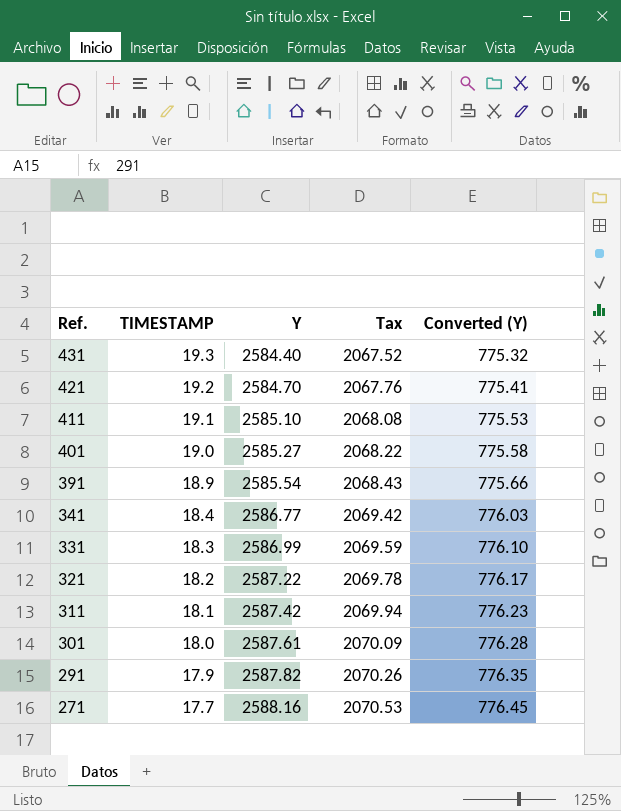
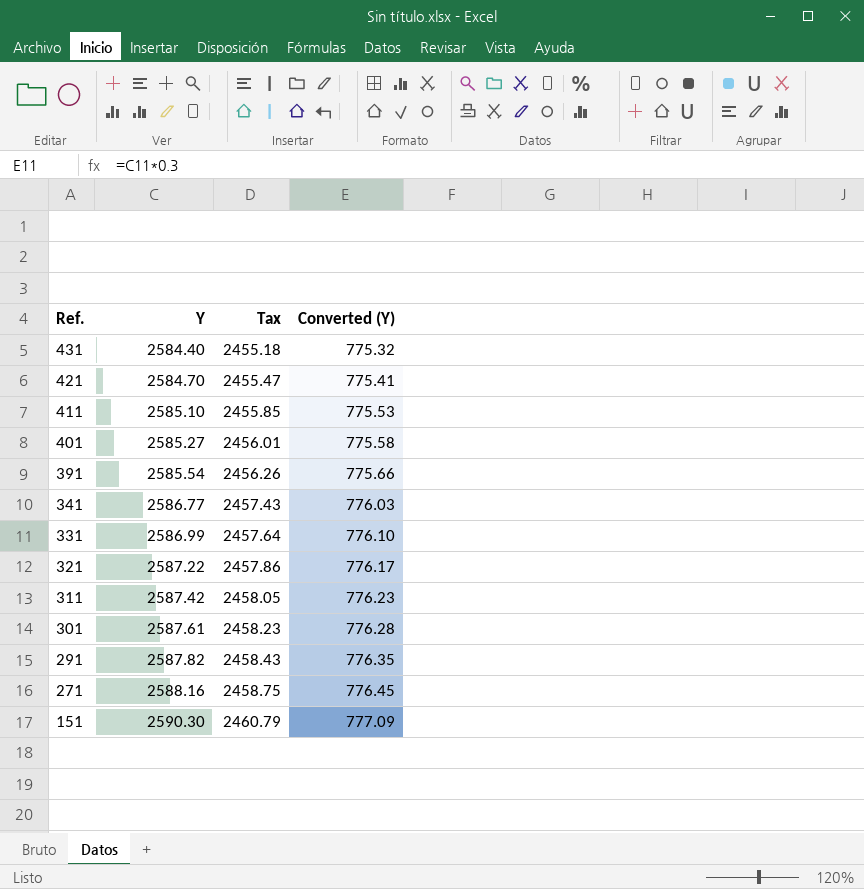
column TIMESTAMP | position: 2 -> none
column Tax | formula: [Y] * 0.8 -> [Y] * 0.95
row 151: none -> 2590.30 | 2460.79 | 777.09

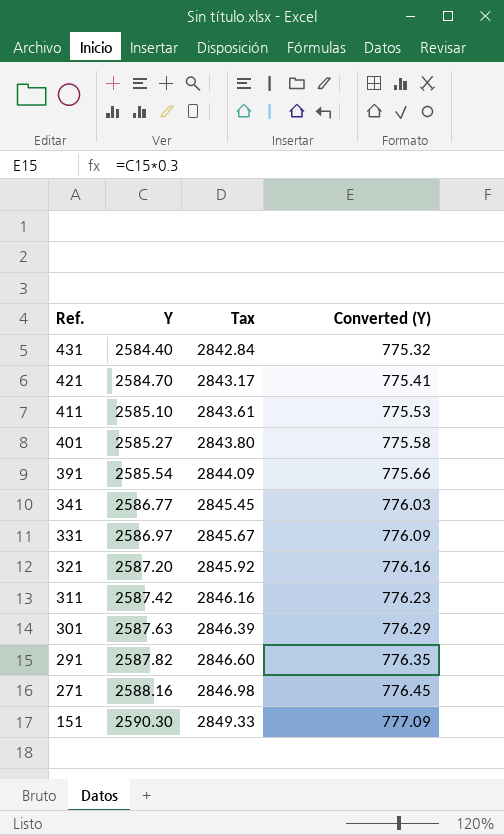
column Tax | formula: [Y] * 0.95 -> [Y] * 1.1
331 | Y: 2586.99 -> 2586.97
331 | Converted (Y): 776.10 -> 776.09
321 | Y: 2587.22 -> 2587.20
321 | Converted (Y): 776.17 -> 776.16
301 | Y: 2587.61 -> 2587.63
301 | Converted (Y): 776.28 -> 776.29

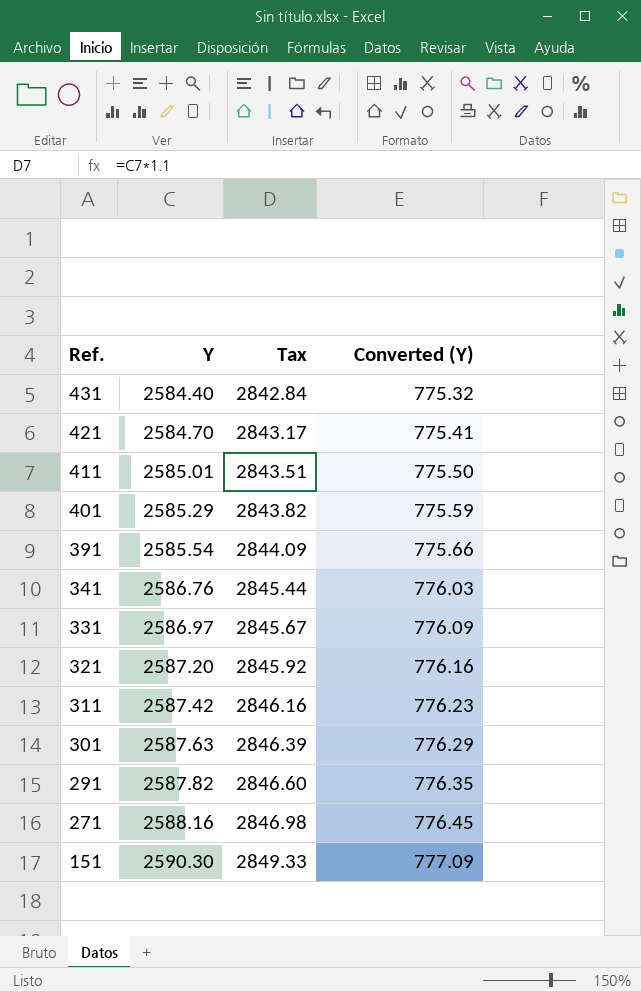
411 | Y: 2585.10 -> 2585.01
411 | Tax: 2843.61 -> 2843.51
411 | Converted (Y): 775.53 -> 775.50
401 | Y: 2585.27 -> 2585.29
401 | Tax: 2843.80 -> 2843.82
401 | Converted (Y): 775.58 -> 775.59
341 | Y: 2586.77 -> 2586.76
341 | Tax: 2845.45 -> 2845.44

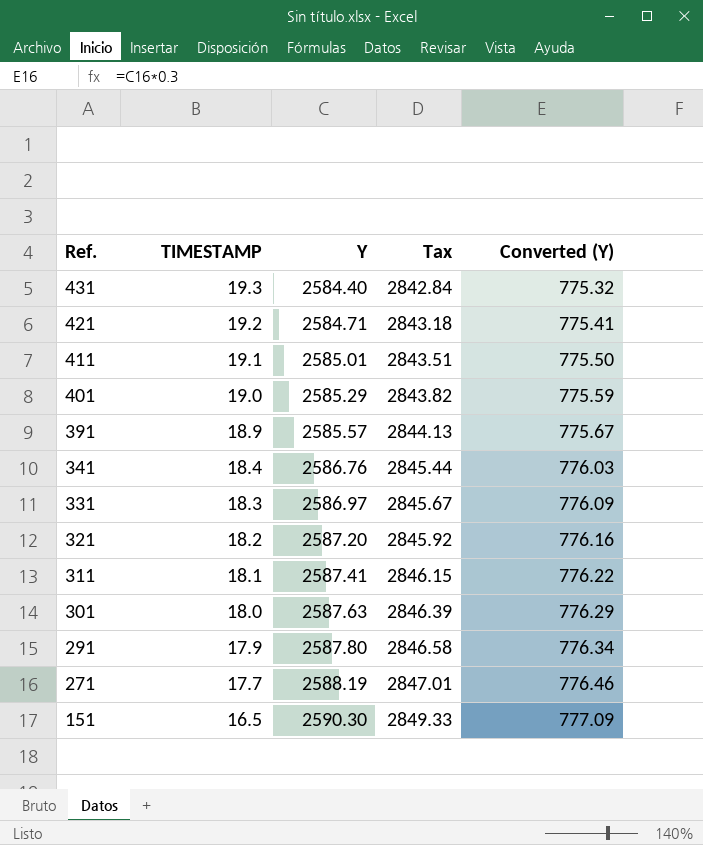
column TIMESTAMP | position: none -> 2
421 | Y: 2584.70 -> 2584.71
421 | Tax: 2843.17 -> 2843.18
391 | Y: 2585.54 -> 2585.57
391 | Tax: 2844.09 -> 2844.13
391 | Converted (Y): 775.66 -> 775.67
311 | Y: 2587.42 -> 2587.41
311 | Tax: 2846.16 -> 2846.15
311 | Converted (Y): 776.23 -> 776.22
291 | Y: 2587.82 -> 2587.80
291 | Tax: 2846.60 -> 2846.58
291 | Converted (Y): 776.35 -> 776.34
271 | Y: 2588.16 -> 2588.19
271 | Tax: 2846.98 -> 2847.01
271 | Converted (Y): 776.45 -> 776.46

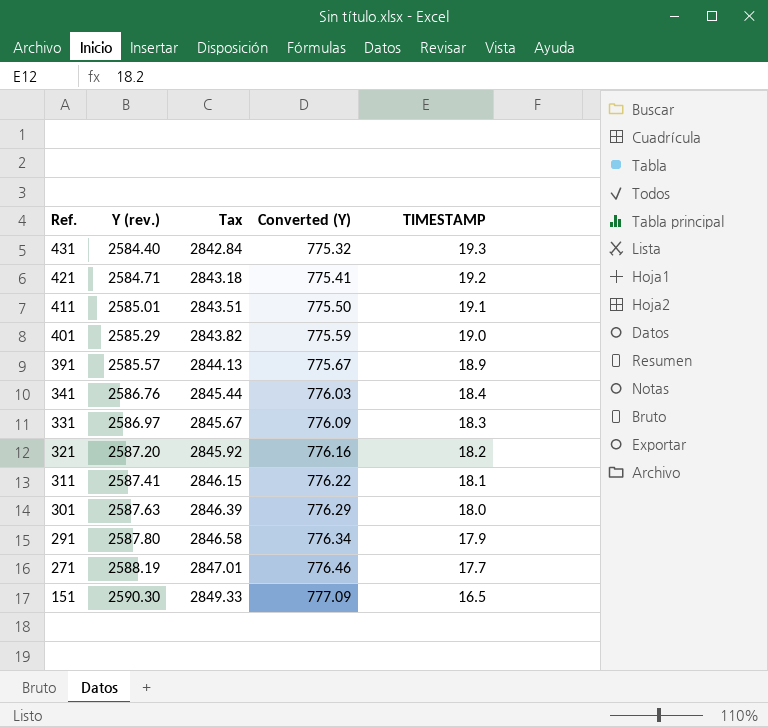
column name: Y -> Y (rev.)
column TIMESTAMP | position: 2 -> 5

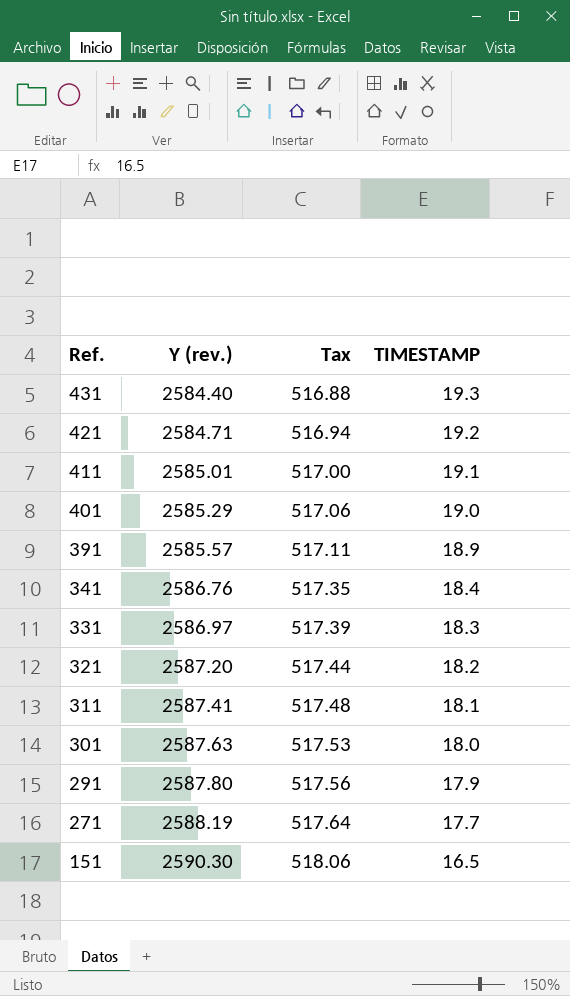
column Converted (Y) | formula: [Y (rev.)] * 0.3 -> none
column Tax | formula: [Y (rev.)] * 1.1 -> [Y (rev.)] * 0.2

